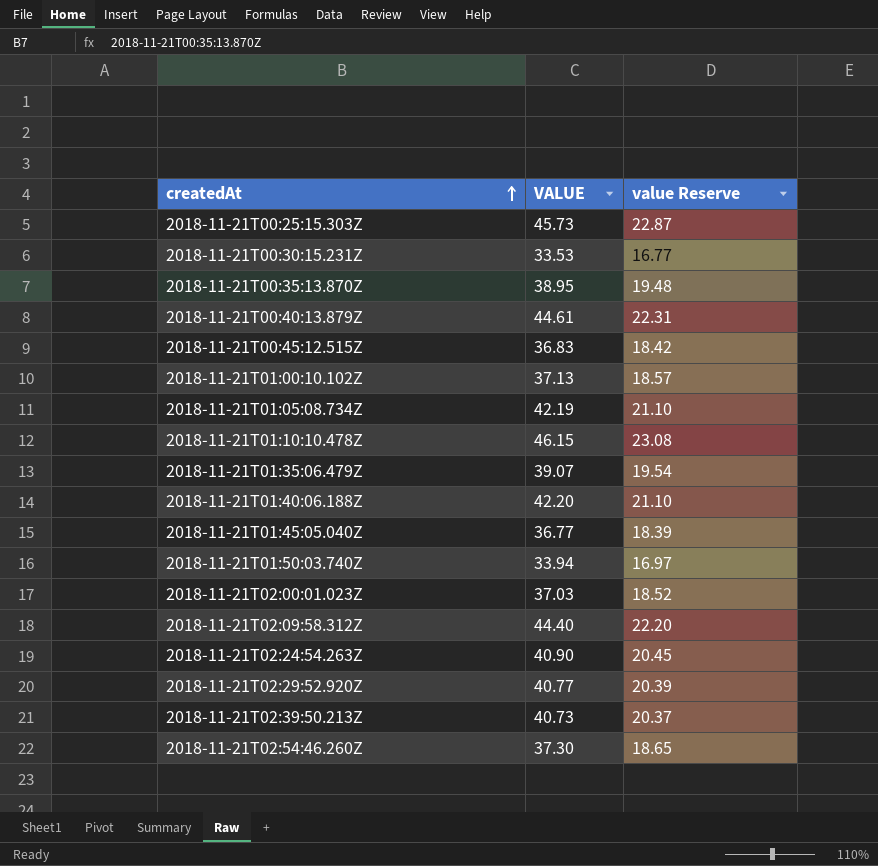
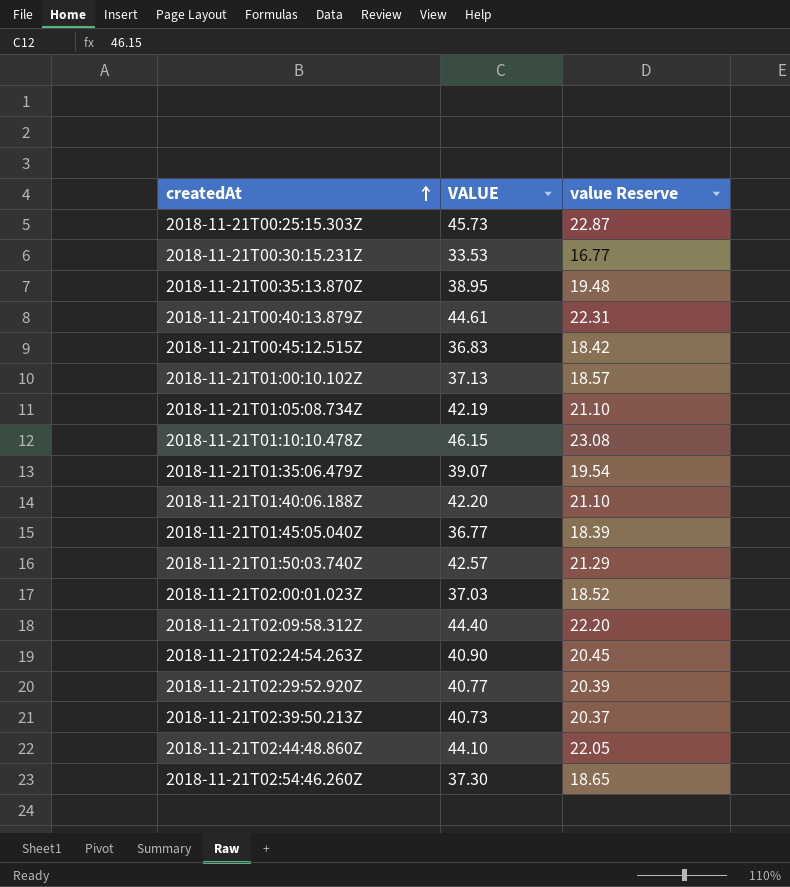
2018-11-21T01:50:03.740Z | VALUE: 33.94 -> 42.57
2018-11-21T01:50:03.740Z | value Reserve: 16.97 -> 21.29
row 2018-11-21T02:44:48.860Z: none -> 44.10 | 22.05

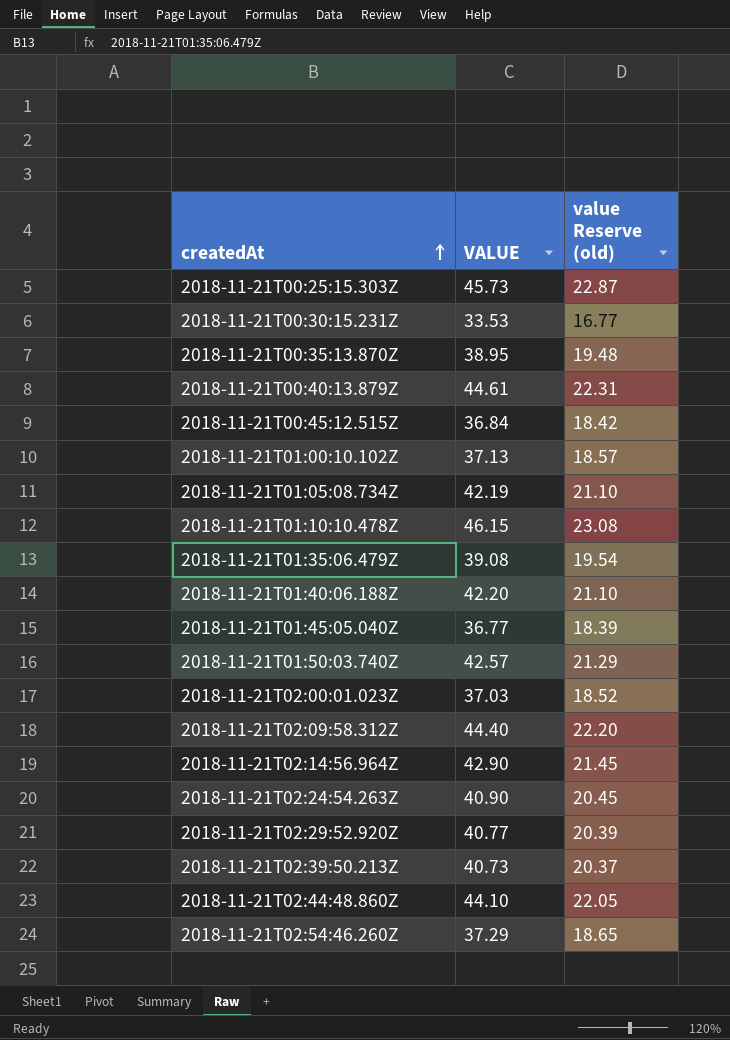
column name: value Reserve -> value Reserve (old)
2018-11-21T00:45:12.515Z | VALUE: 36.83 -> 36.84
2018-11-21T01:35:06.479Z | VALUE: 39.07 -> 39.08
row 2018-11-21T02:14:56.964Z: none -> 42.90 | 21.45
2018-11-21T02:54:46.260Z | VALUE: 37.30 -> 37.29

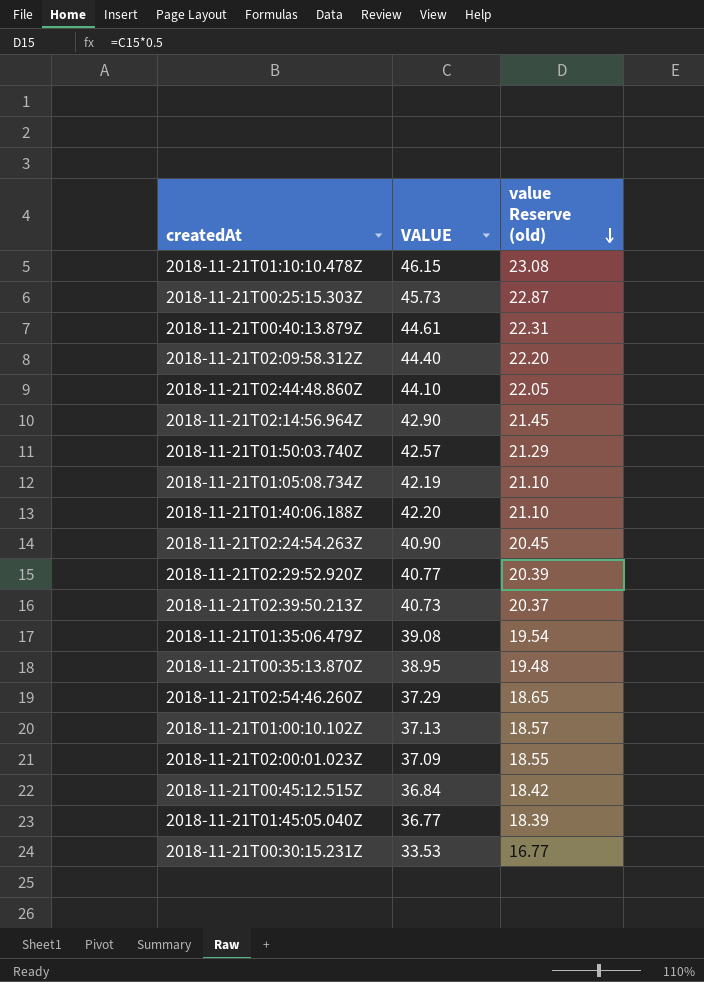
row order: createdAt ascending -> value Reserve (old) descending
2018-11-21T02:00:01.023Z | VALUE: 37.03 -> 37.09
2018-11-21T02:00:01.023Z | value Reserve (old): 18.52 -> 18.55

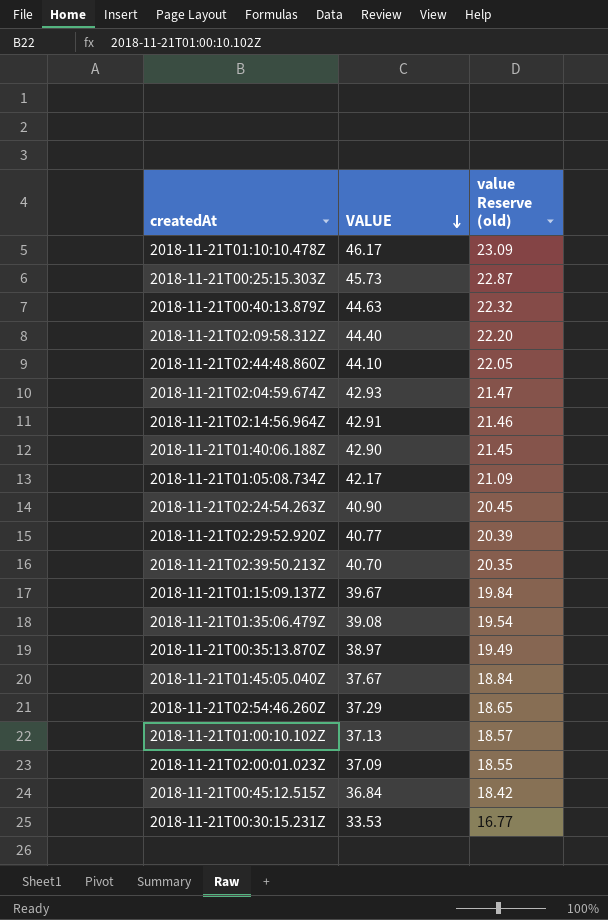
row order: value Reserve (old) descending -> VALUE descending
row 2018-11-21T01:50:03.740Z: 42.57 | 21.29 -> none
2018-11-21T01:10:10.478Z | VALUE: 46.15 -> 46.17
2018-11-21T01:10:10.478Z | value Reserve (old): 23.08 -> 23.09
2018-11-21T00:40:13.879Z | VALUE: 44.61 -> 44.63
2018-11-21T00:40:13.879Z | value Reserve (old): 22.31 -> 22.32
row 2018-11-21T02:04:59.674Z: none -> 42.93 | 21.47
2018-11-21T02:14:56.964Z | VALUE: 42.90 -> 42.91
2018-11-21T02:14:56.964Z | value Reserve (old): 21.45 -> 21.46
2018-11-21T01:40:06.188Z | VALUE: 42.20 -> 42.90
2018-11-21T01:40:06.188Z | value Reserve (old): 21.10 -> 21.45
2018-11-21T01:05:08.734Z | VALUE: 42.19 -> 42.17
2018-11-21T01:05:08.734Z | value Reserve (old): 21.10 -> 21.09
2018-11-21T02:39:50.213Z | VALUE: 40.73 -> 40.70
2018-11-21T02:39:50.213Z | value Reserve (old): 20.37 -> 20.35
row 2018-11-21T01:15:09.137Z: none -> 39.67 | 19.84
2018-11-21T00:35:13.870Z | VALUE: 38.95 -> 38.97
2018-11-21T00:35:13.870Z | value Reserve (old): 19.48 -> 19.49
2018-11-21T01:45:05.040Z | VALUE: 36.77 -> 37.67
2018-11-21T01:45:05.040Z | value Reserve (old): 18.39 -> 18.84

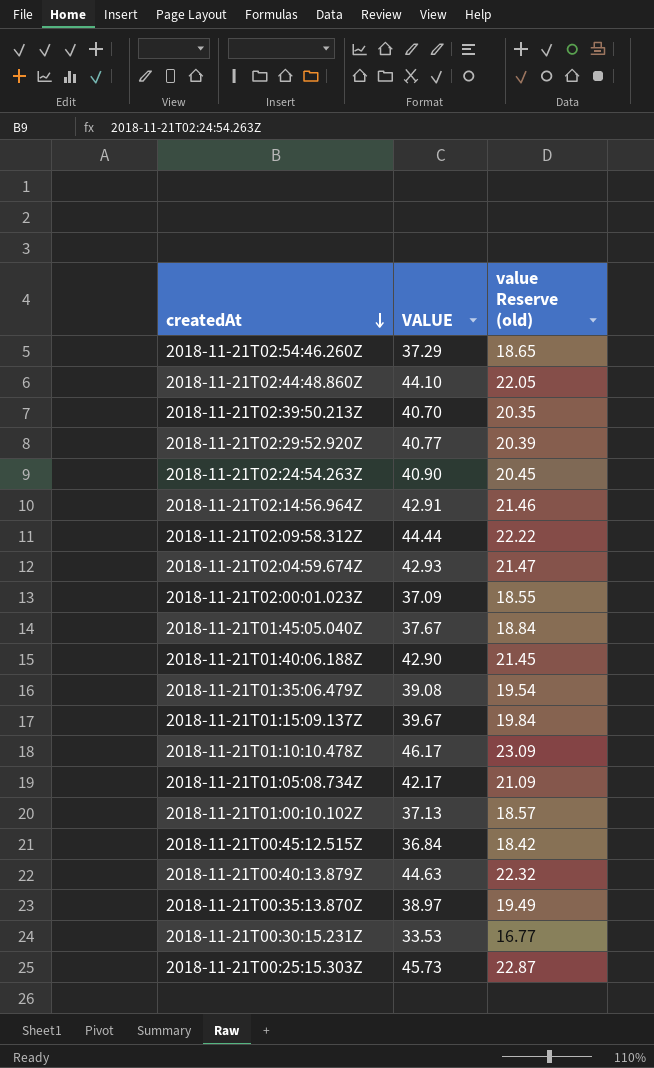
row order: VALUE descending -> createdAt descending
2018-11-21T02:09:58.312Z | VALUE: 44.40 -> 44.44
2018-11-21T02:09:58.312Z | value Reserve (old): 22.20 -> 22.22

